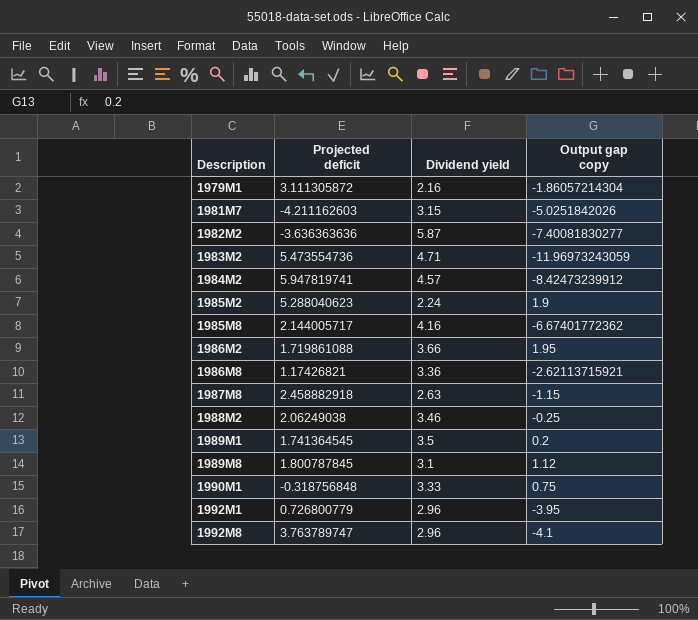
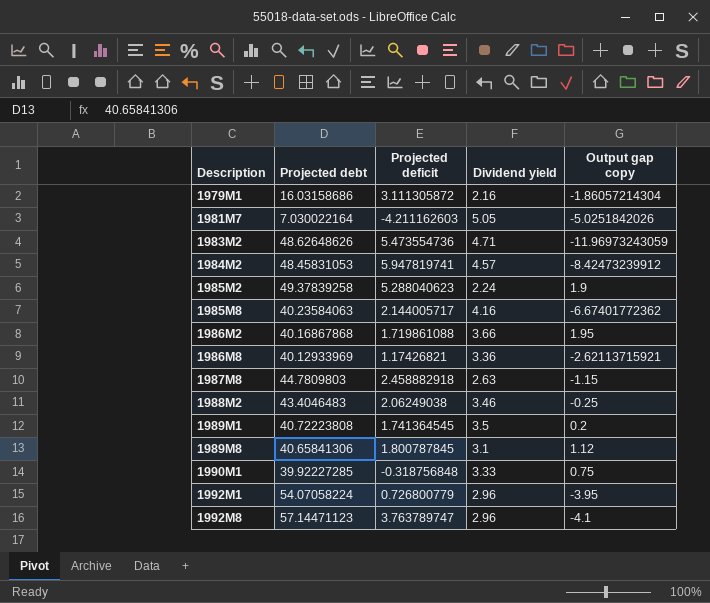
column Projected debt | position: none -> 2
row 1982M2: -3.636363636 | 5.87 | -7.40081830277 -> none
1981M7 | Dividend yield: 3.15 -> 5.05

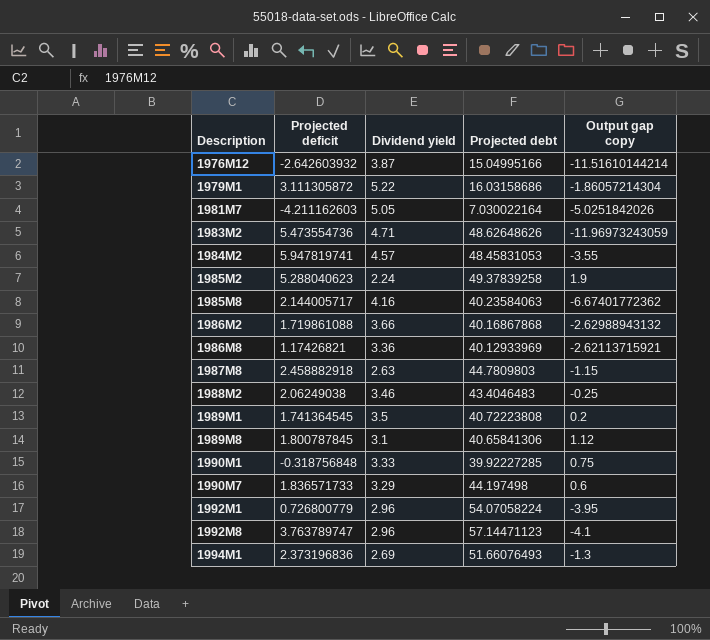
column Projected debt | position: 2 -> 4
row 1976M12: none -> -2.642603932 | 3.87 | 15.04995166 | -11.51610144214
1979M1 | Dividend yield: 2.16 -> 5.22
1984M2 | Output gap copy: -8.42473239912 -> -3.55
1986M2 | Output gap copy: 1.95 -> -2.62988943132
row 1990M7: none -> 1.836571733 | 3.29 | 44.197498 | 0.6
row 1994M1: none -> 2.373196836 | 2.69 | 51.66076493 | -1.3

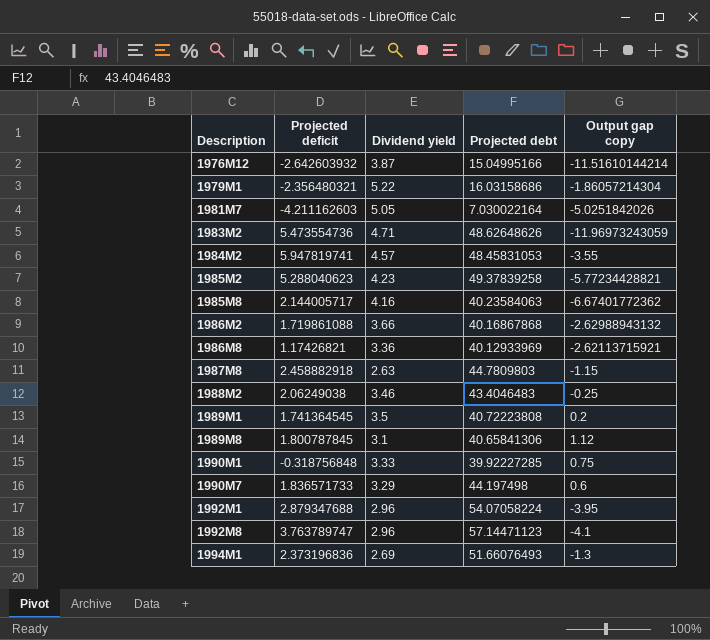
1979M1 | Projected deficit: 3.111305872 -> -2.356480321
1985M2 | Dividend yield: 2.24 -> 4.23
1985M2 | Output gap copy: 1.9 -> -5.77234428821
1992M1 | Projected deficit: 0.726800779 -> 2.879347688

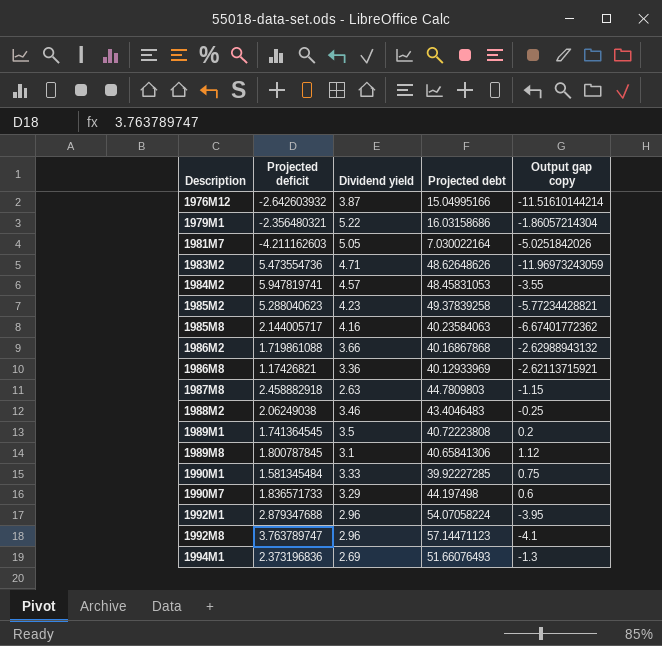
1990M1 | Projected deficit: -0.318756848 -> 1.581345484

